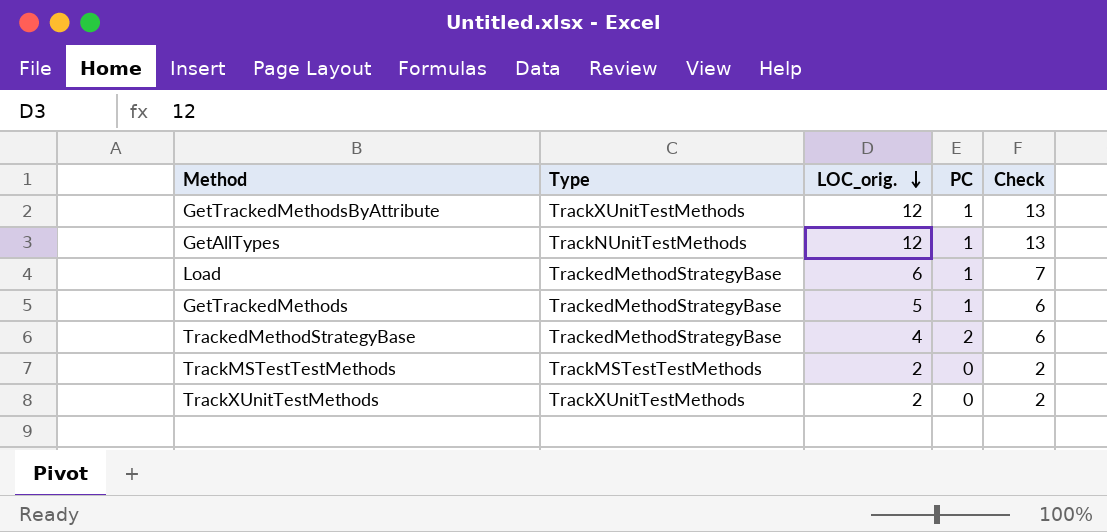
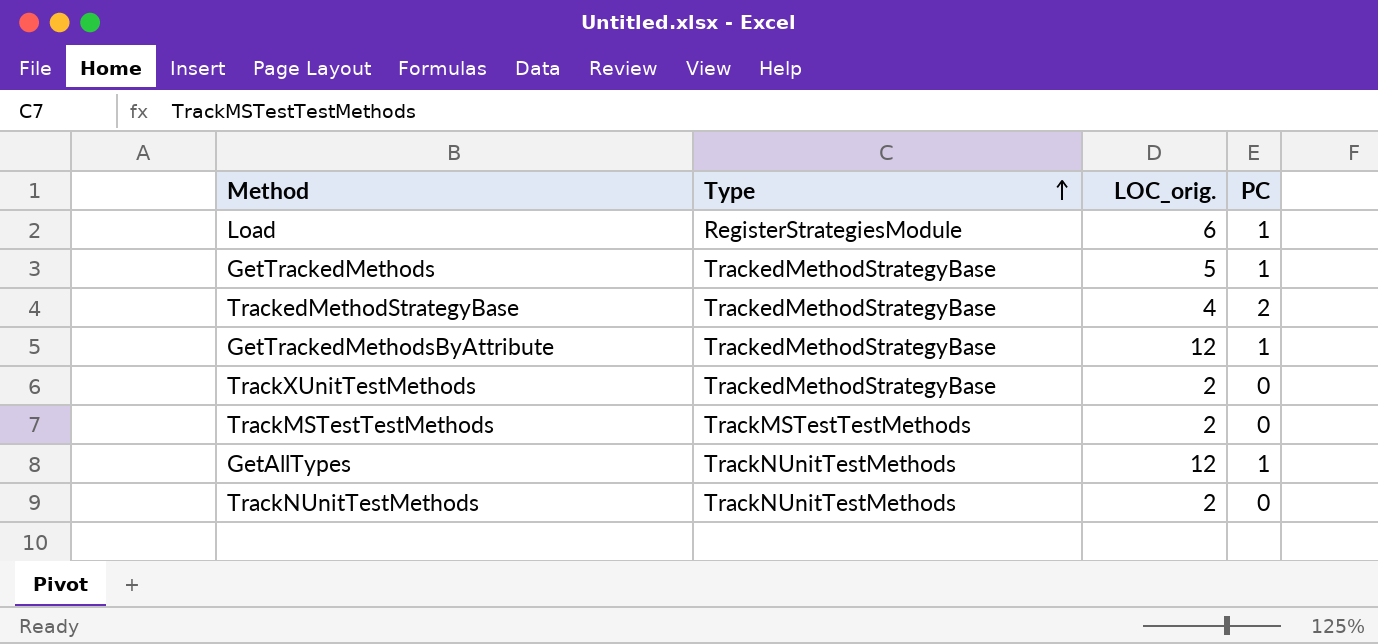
row order: LOC_orig. descending -> Type ascending
column Check | formula: [LOC_orig.] + [PC] -> none
Load | Type: TrackedMethodStrategyBase -> RegisterStrategiesModule
GetTrackedMethodsByAttribute | Type: TrackXUnitTestMethods -> TrackedMethodStrategyBase
TrackXUnitTestMethods | Type: TrackXUnitTestMethods -> TrackedMethodStrategyBase
row TrackNUnitTestMethods: none -> TrackNUnitTestMethods | 2 | 0

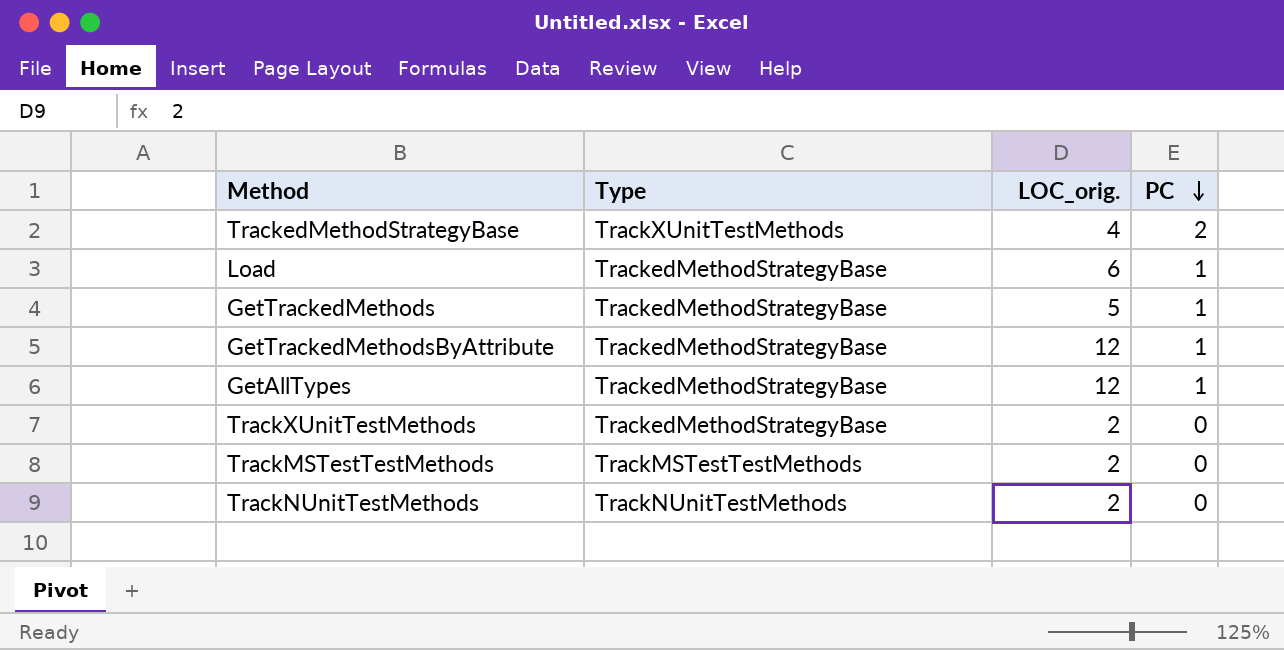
row order: Type ascending -> PC descending
TrackedMethodStrategyBase | Type: TrackedMethodStrategyBase -> TrackXUnitTestMethods
Load | Type: RegisterStrategiesModule -> TrackedMethodStrategyBase
GetAllTypes | Type: TrackNUnitTestMethods -> TrackedMethodStrategyBase

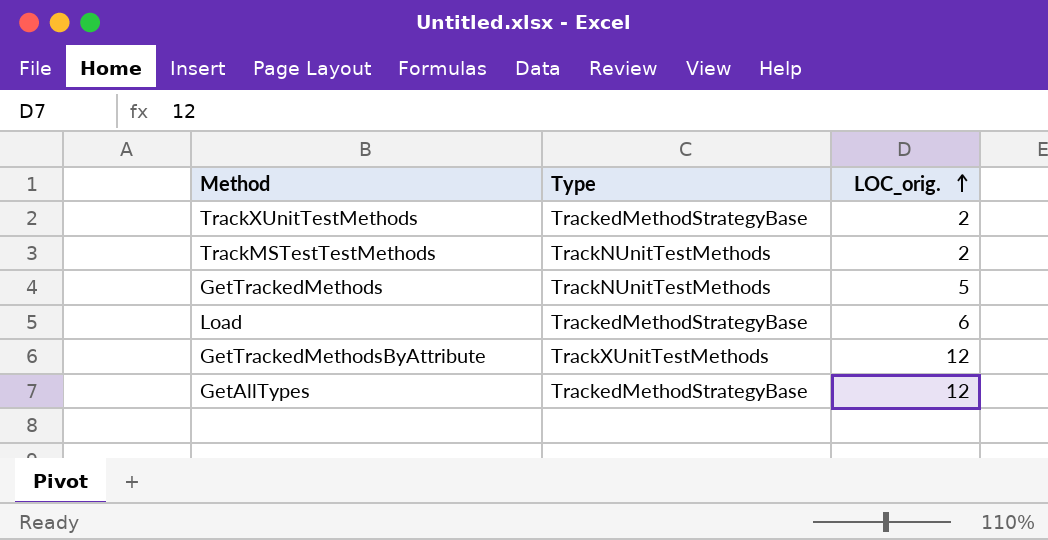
row order: PC descending -> LOC_orig. ascending
column PC | position: 4 -> none
row TrackedMethodStrategyBase: TrackXUnitTestMethods | 4 | 2 -> none
row TrackNUnitTestMethods: TrackNUnitTestMethods | 2 | 0 -> none
TrackMSTestTestMethods | Type: TrackMSTestTestMethods -> TrackNUnitTestMethods
GetTrackedMethods | Type: TrackedMethodStrategyBase -> TrackNUnitTestMethods
GetTrackedMethodsByAttribute | Type: TrackedMethodStrategyBase -> TrackXUnitTestMethods

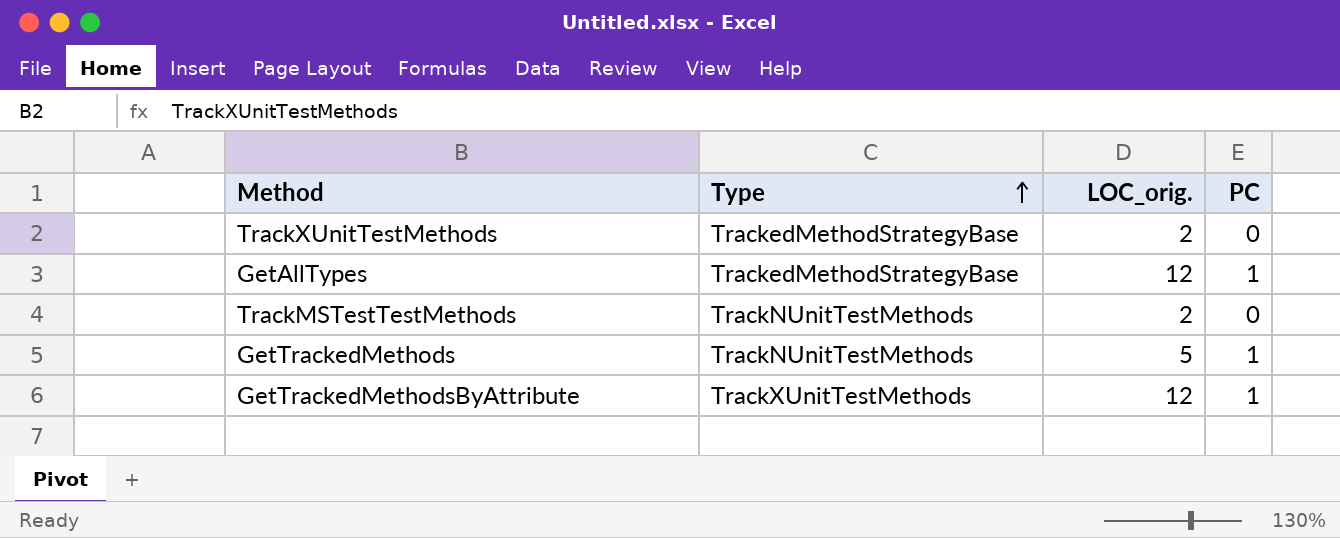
row order: LOC_orig. ascending -> Type ascending
column PC | position: none -> 4
row Load: TrackedMethodStrategyBase | 6 -> none

